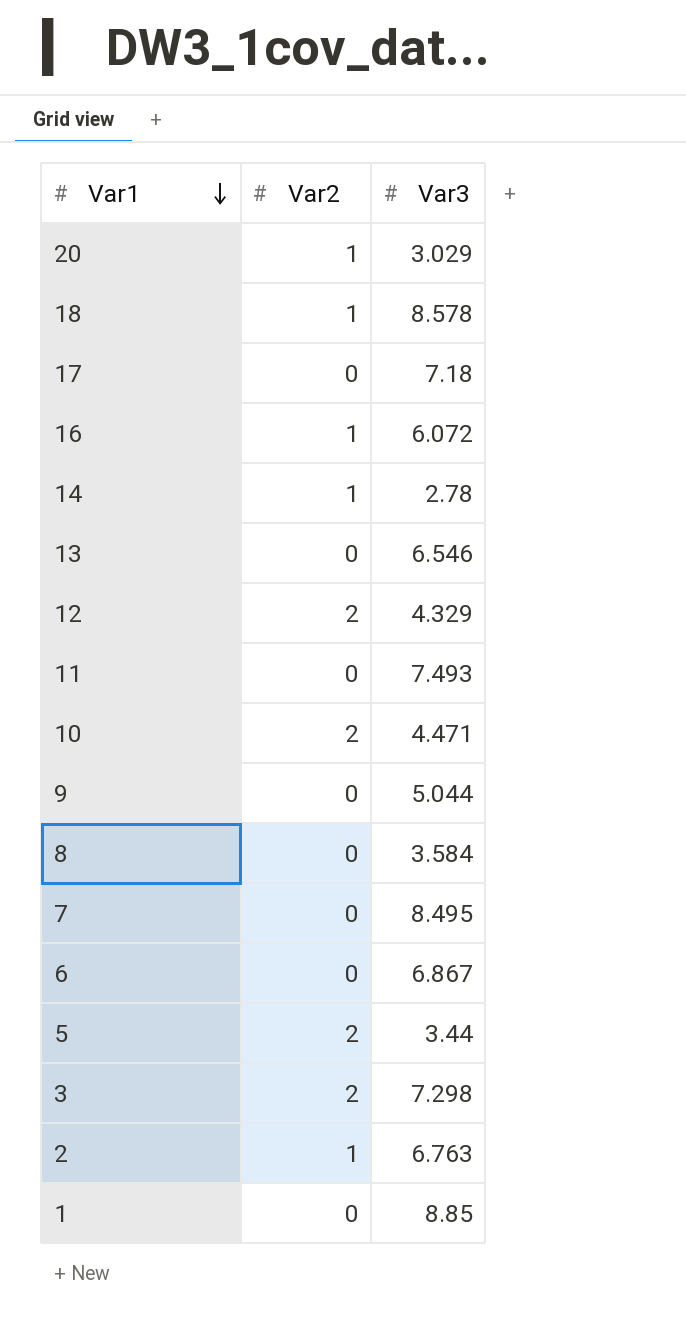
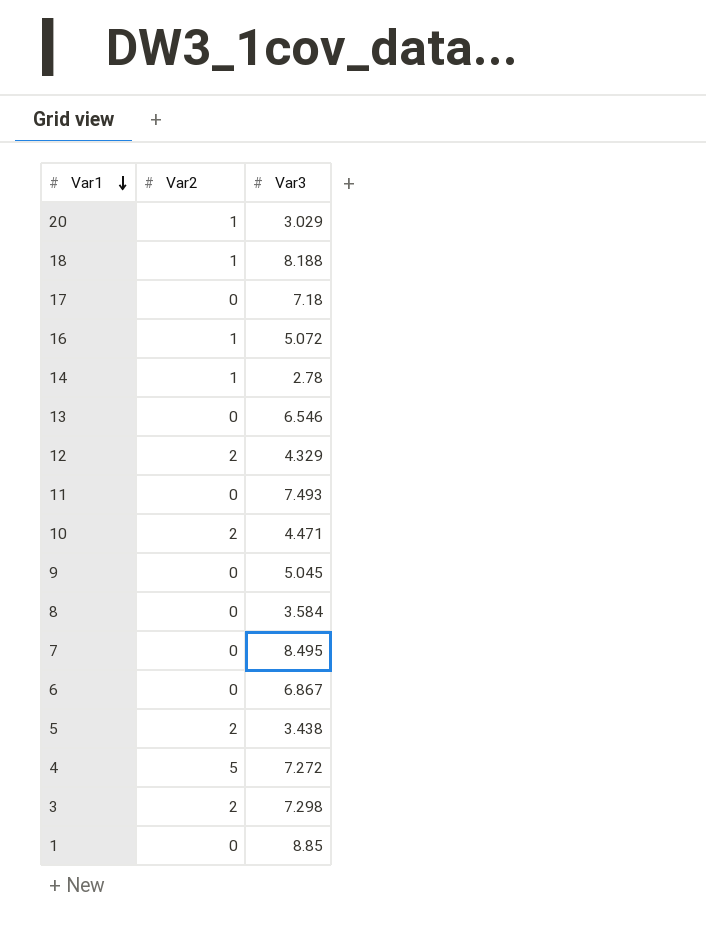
row 2: 1 | 6.763 -> none
18 | Var3: 8.578 -> 8.188
16 | Var3: 6.072 -> 5.072
9 | Var3: 5.044 -> 5.045
5 | Var3: 3.44 -> 3.438
row 4: none -> 5 | 7.272

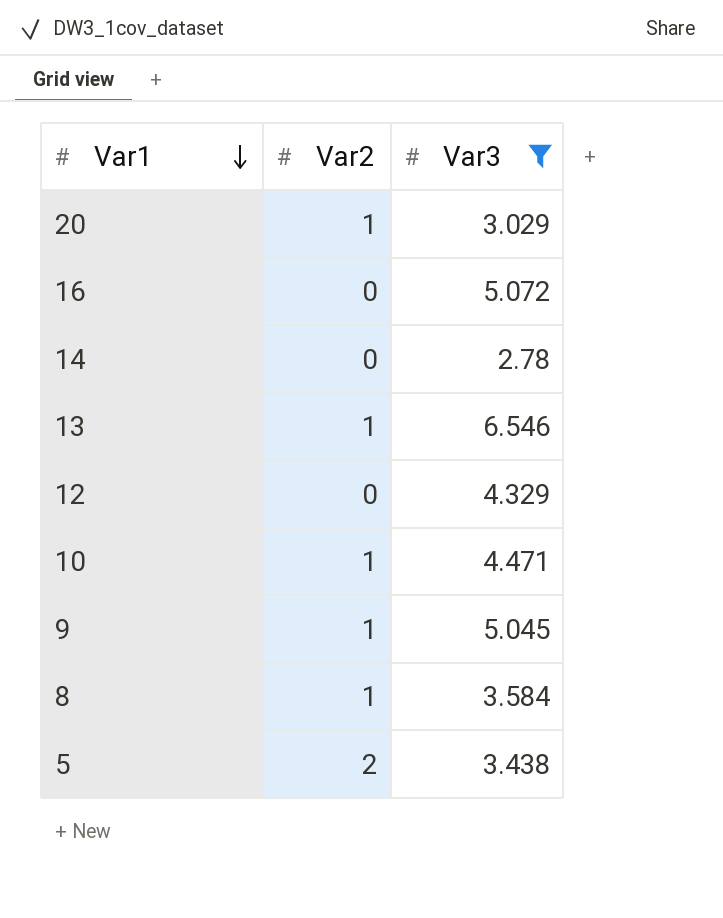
filter: none -> Var3 <= 6.546
16 | Var2: 1 -> 0
14 | Var2: 1 -> 0
13 | Var2: 0 -> 1
12 | Var2: 2 -> 0
10 | Var2: 2 -> 1
9 | Var2: 0 -> 1
8 | Var2: 0 -> 1

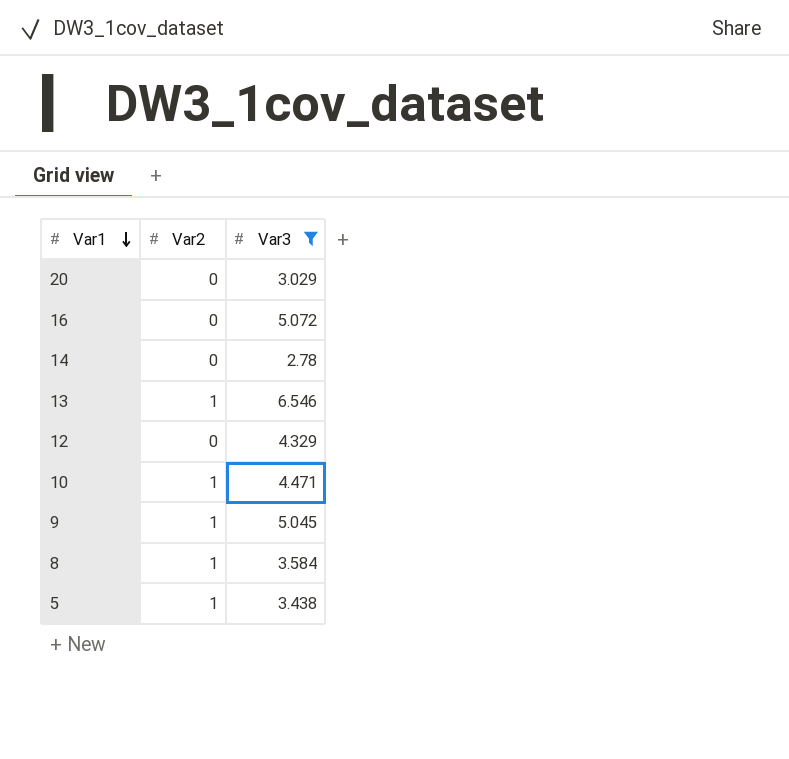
20 | Var2: 1 -> 0
5 | Var2: 2 -> 1

